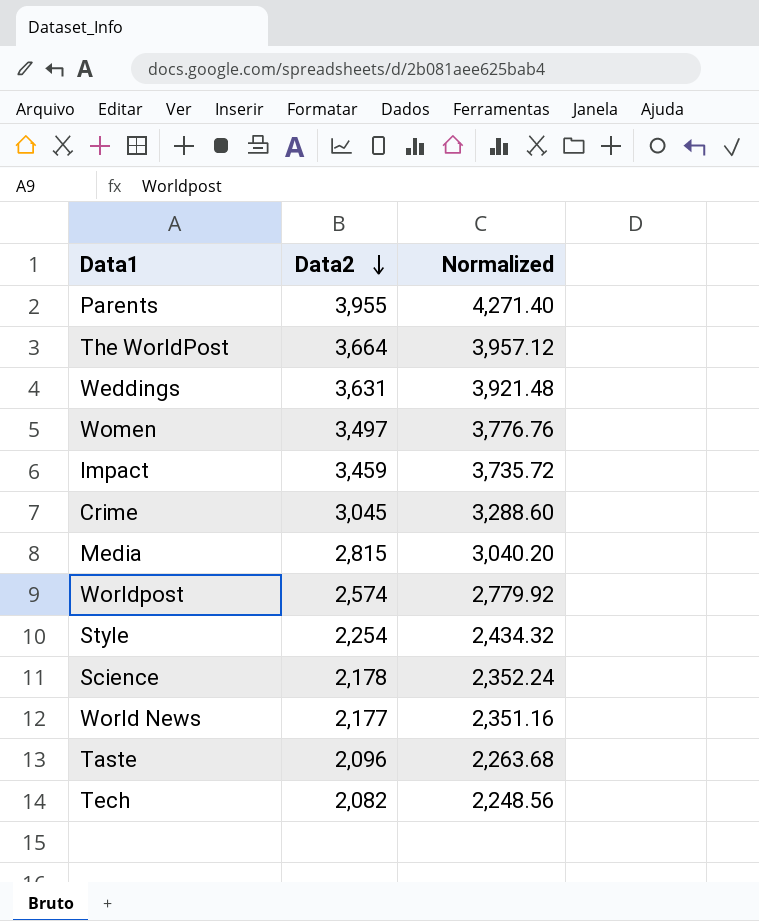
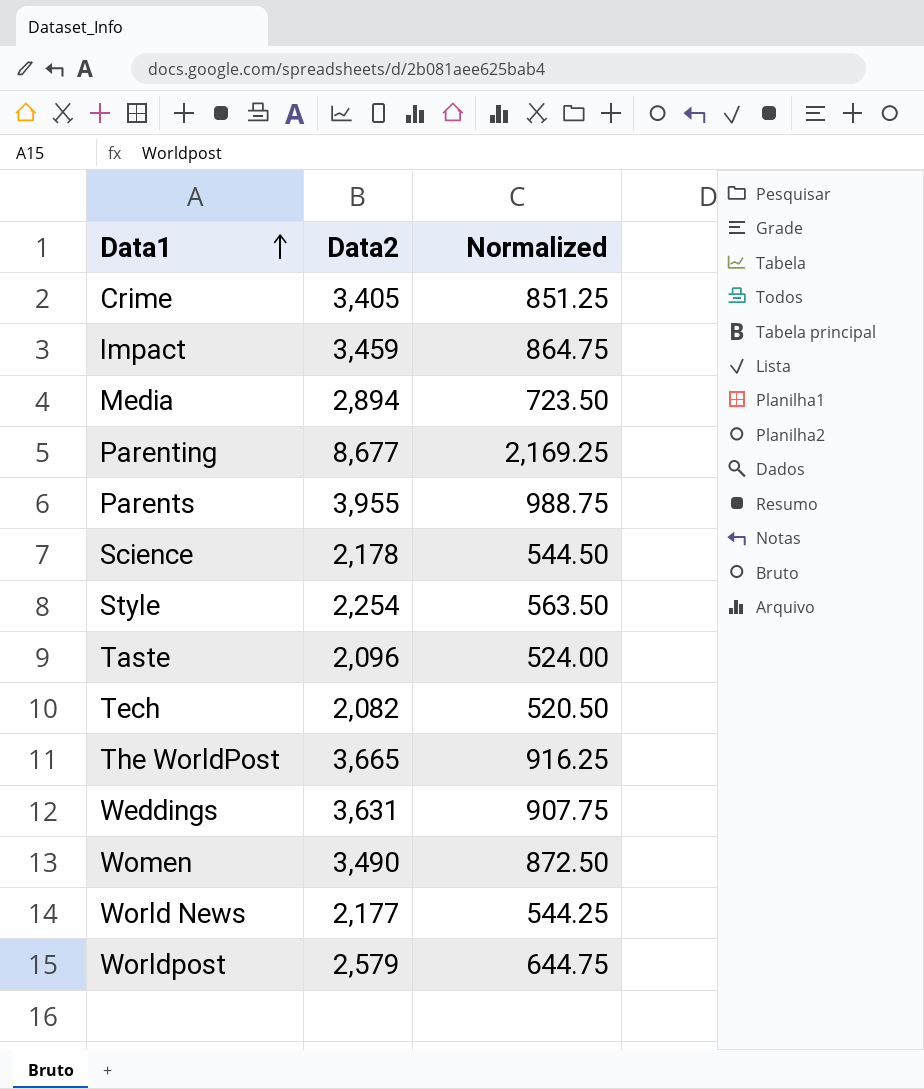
row order: Data2 descending -> Data1 ascending
column Normalized | formula: [Data2] * 1.08 -> [Data2] * 0.25
Crime | Data2: 3,045 -> 3,405
Media | Data2: 2,815 -> 2,894
row Parenting: none -> 8,677 | 2,169.25
The WorldPost | Data2: 3,664 -> 3,665
Women | Data2: 3,497 -> 3,490
Worldpost | Data2: 2,574 -> 2,579

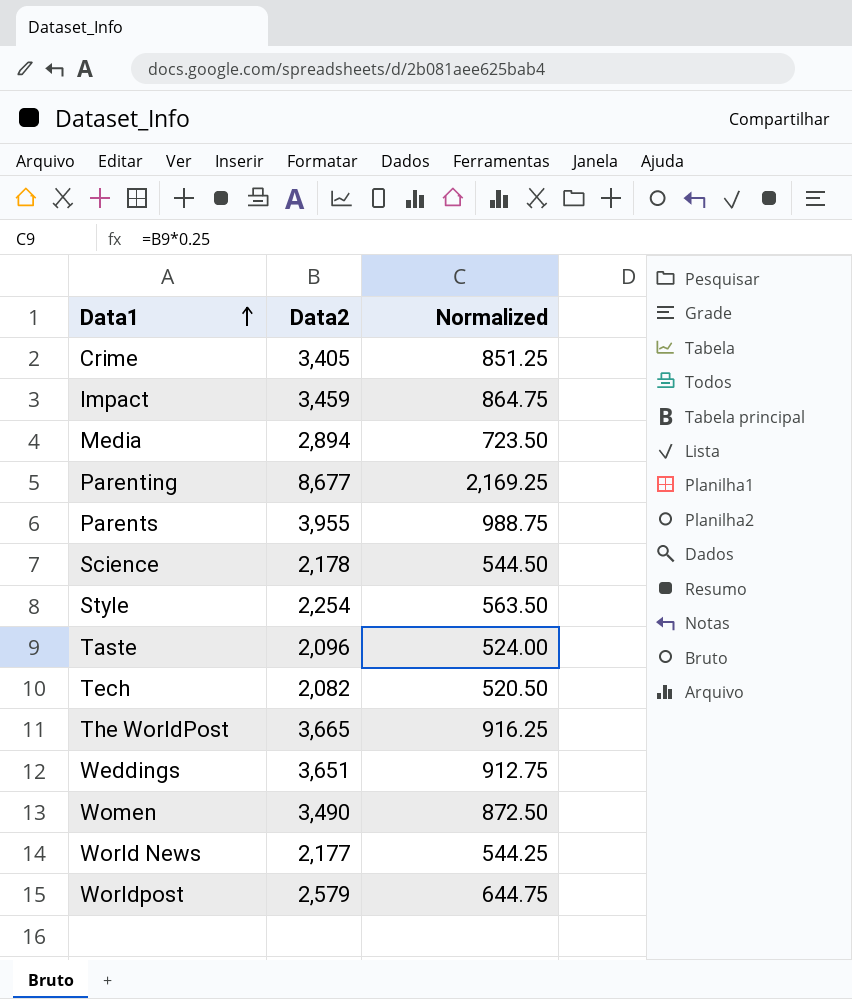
Weddings | Data2: 3,631 -> 3,651
Weddings | Normalized: 907.75 -> 912.75

